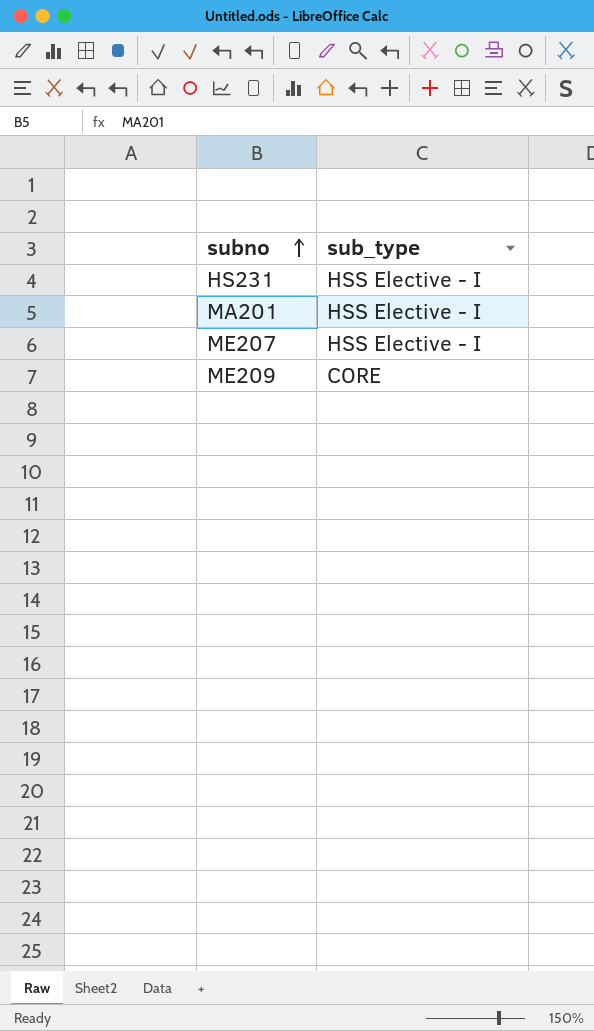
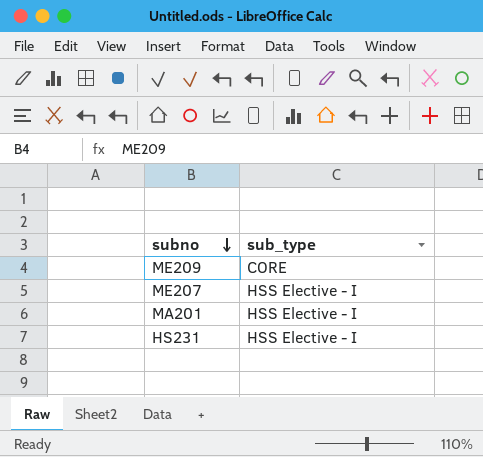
row order: subno ascending -> subno descending

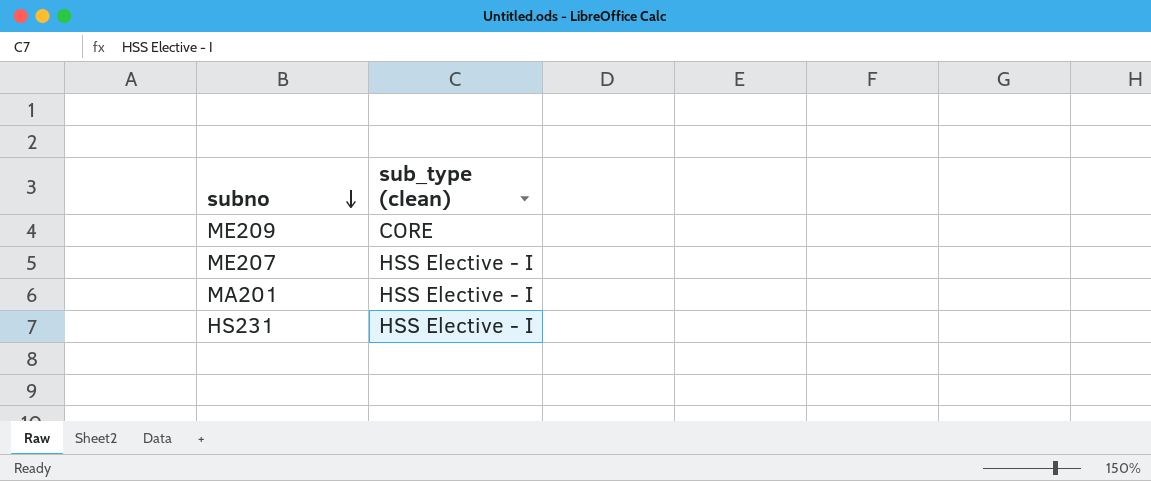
column name: sub_type -> sub_type (clean)

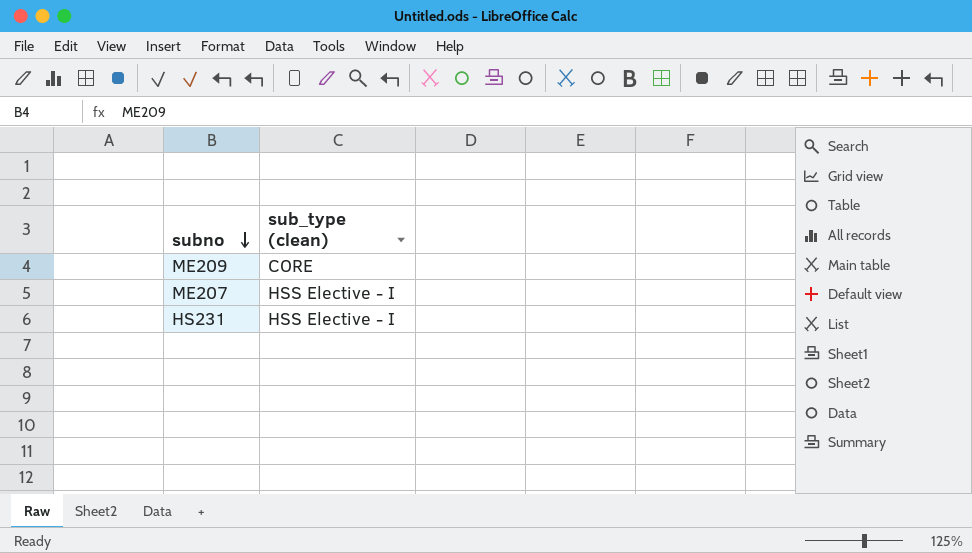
row MA201: HSS Elective - I -> none

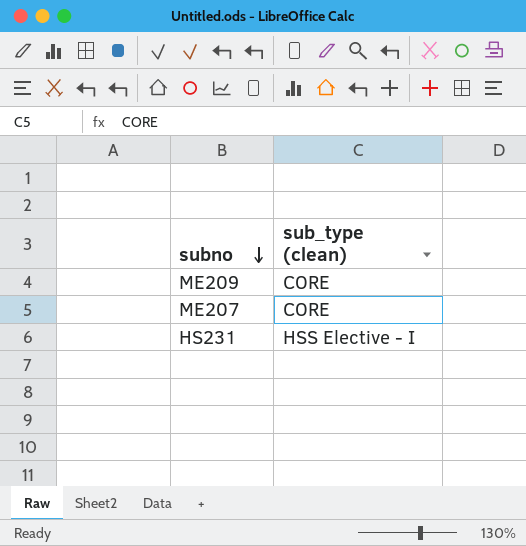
ME207 | sub_type (clean): HSS Elective - I -> CORE

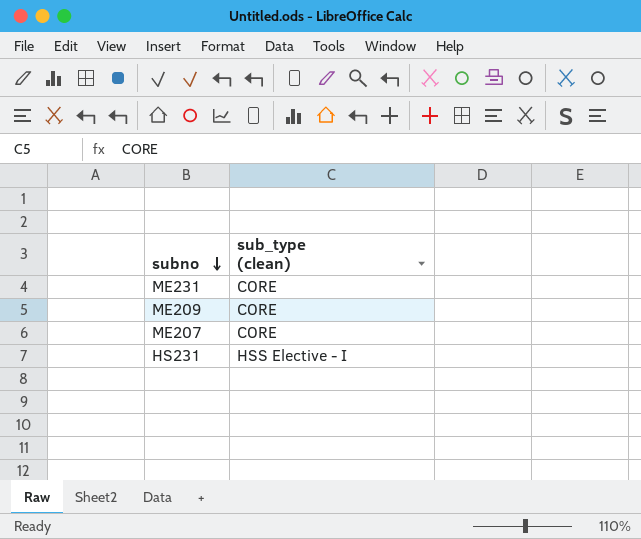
row ME231: none -> CORE

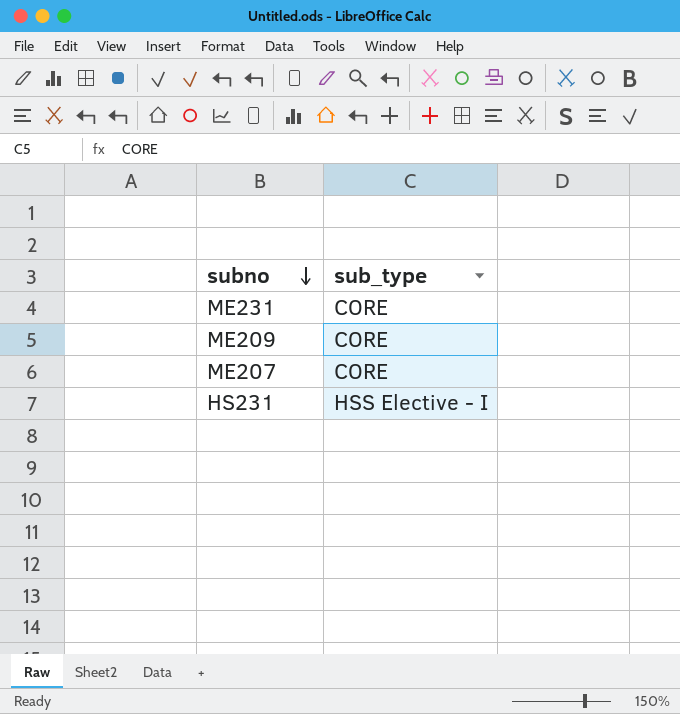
column name: sub_type (clean) -> sub_type

